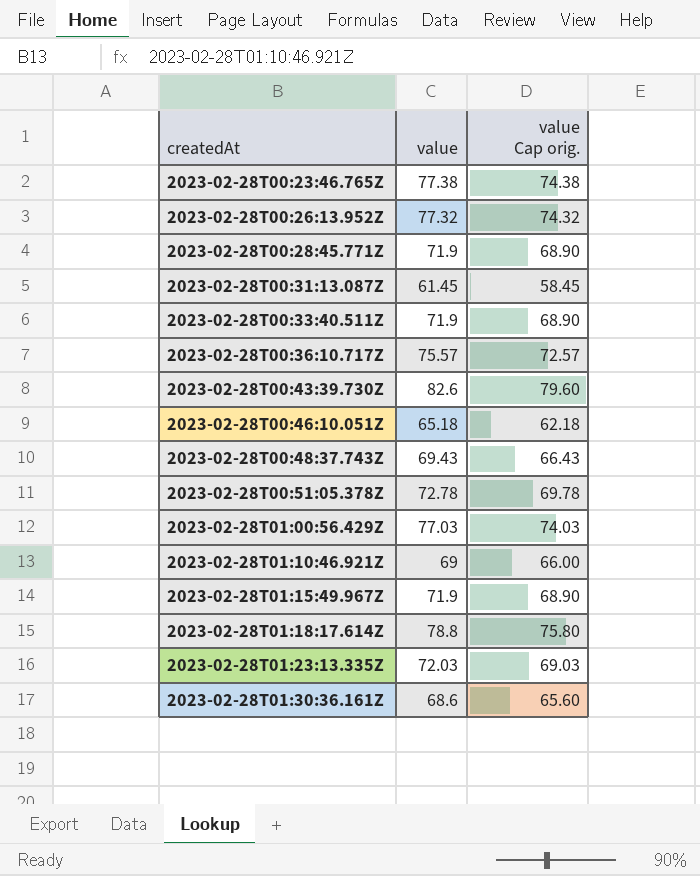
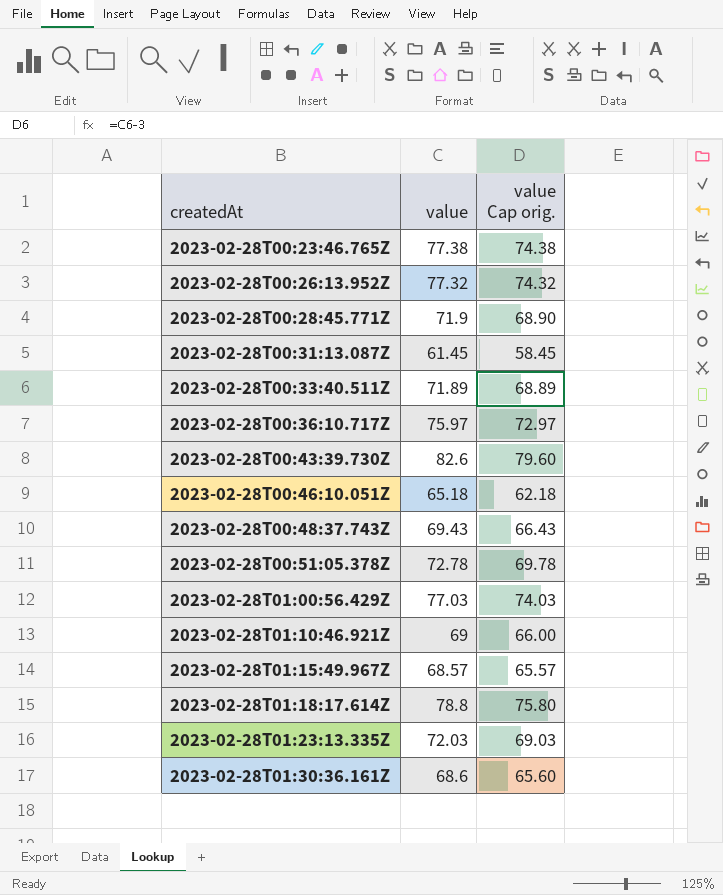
2023-02-28T00:33:40.511Z | value: 71.9 -> 71.89
2023-02-28T00:33:40.511Z | value Cap orig.: 68.90 -> 68.89
2023-02-28T00:36:10.717Z | value: 75.57 -> 75.97
2023-02-28T00:36:10.717Z | value Cap orig.: 72.57 -> 72.97
2023-02-28T01:15:49.967Z | value: 71.9 -> 68.57
2023-02-28T01:15:49.967Z | value Cap orig.: 68.90 -> 65.57

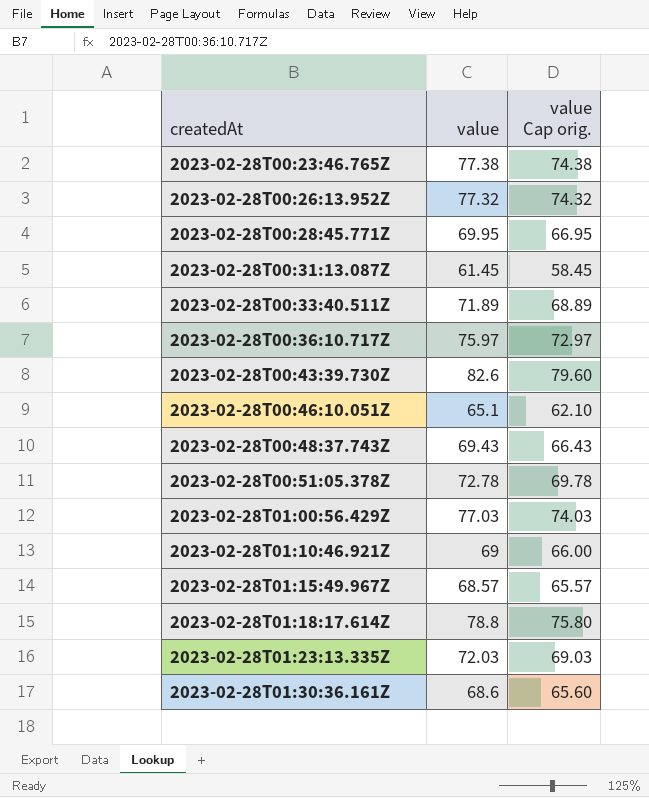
2023-02-28T00:28:45.771Z | value: 71.9 -> 69.95
2023-02-28T00:28:45.771Z | value Cap orig.: 68.90 -> 66.95
2023-02-28T00:46:10.051Z | value: 65.18 -> 65.1
2023-02-28T00:46:10.051Z | value Cap orig.: 62.18 -> 62.10

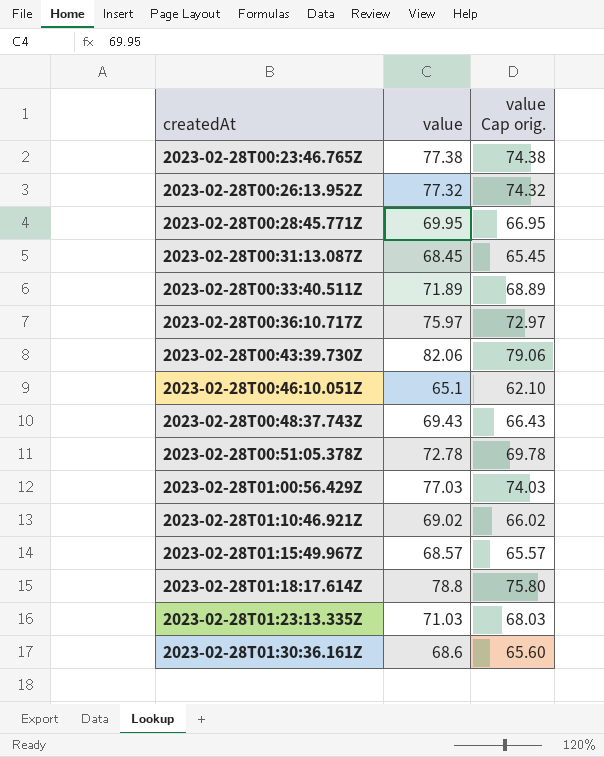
2023-02-28T00:31:13.087Z | value: 61.45 -> 68.45
2023-02-28T00:31:13.087Z | value Cap orig.: 58.45 -> 65.45
2023-02-28T00:43:39.730Z | value: 82.6 -> 82.06
2023-02-28T00:43:39.730Z | value Cap orig.: 79.60 -> 79.06
2023-02-28T01:10:46.921Z | value: 69 -> 69.02
2023-02-28T01:10:46.921Z | value Cap orig.: 66.00 -> 66.02
2023-02-28T01:23:13.335Z | value: 72.03 -> 71.03
2023-02-28T01:23:13.335Z | value Cap orig.: 69.03 -> 68.03

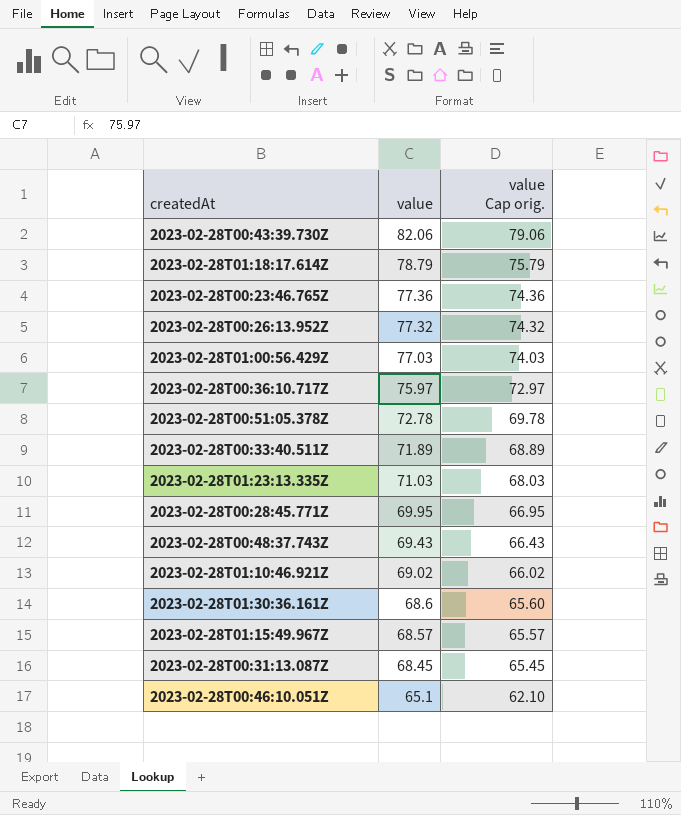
row order: createdAt ascending -> value descending
2023-02-28T01:18:17.614Z | value: 78.8 -> 78.79
2023-02-28T01:18:17.614Z | value Cap orig.: 75.80 -> 75.79
2023-02-28T00:23:46.765Z | value: 77.38 -> 77.36
2023-02-28T00:23:46.765Z | value Cap orig.: 74.38 -> 74.36

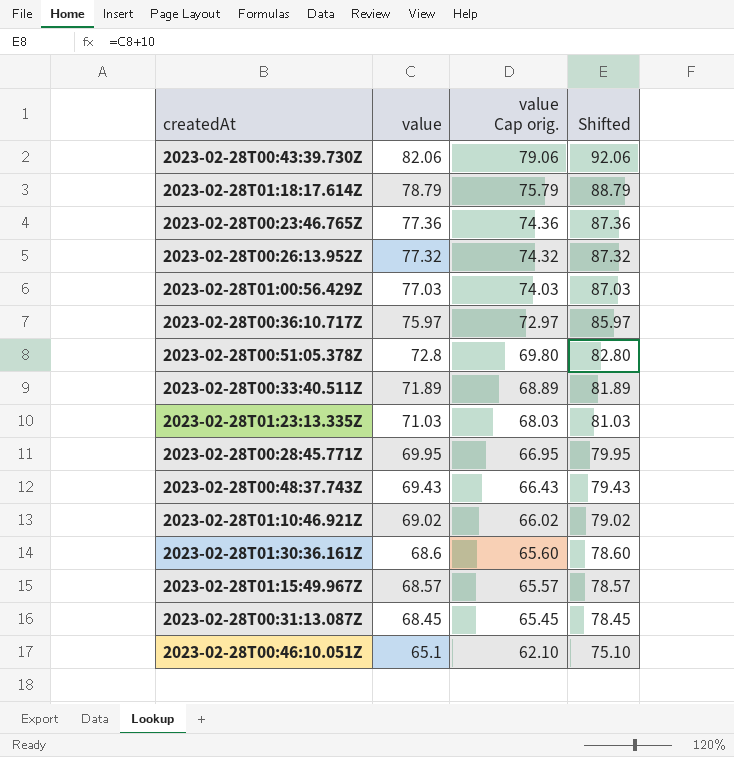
column Shifted | formula: none -> [value] + 10
2023-02-28T00:51:05.378Z | value: 72.78 -> 72.8
2023-02-28T00:51:05.378Z | value Cap orig.: 69.78 -> 69.80

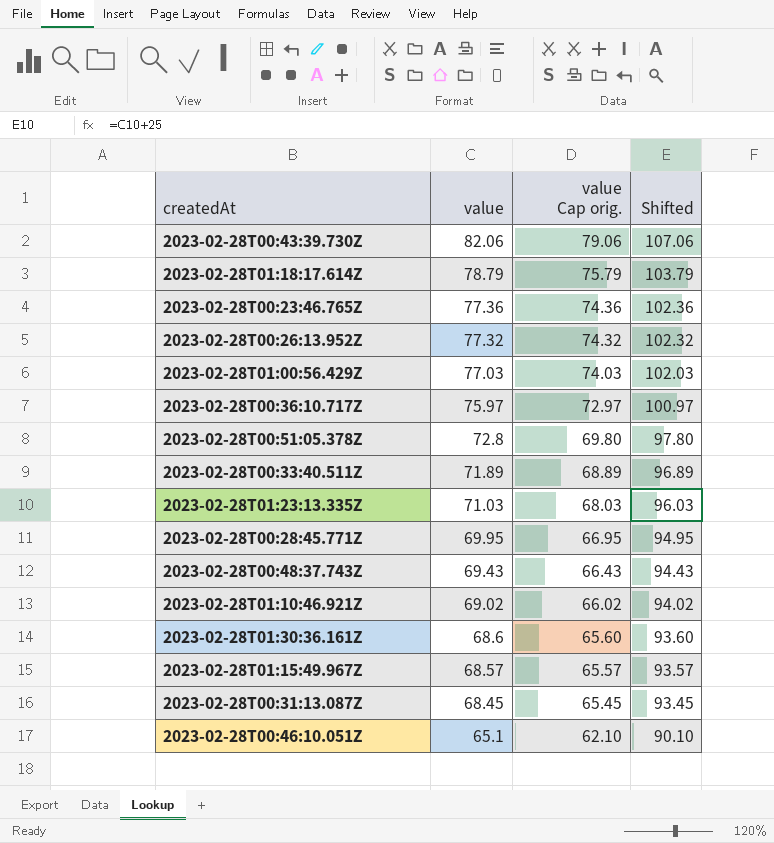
column Shifted | formula: [value] + 10 -> [value] + 25

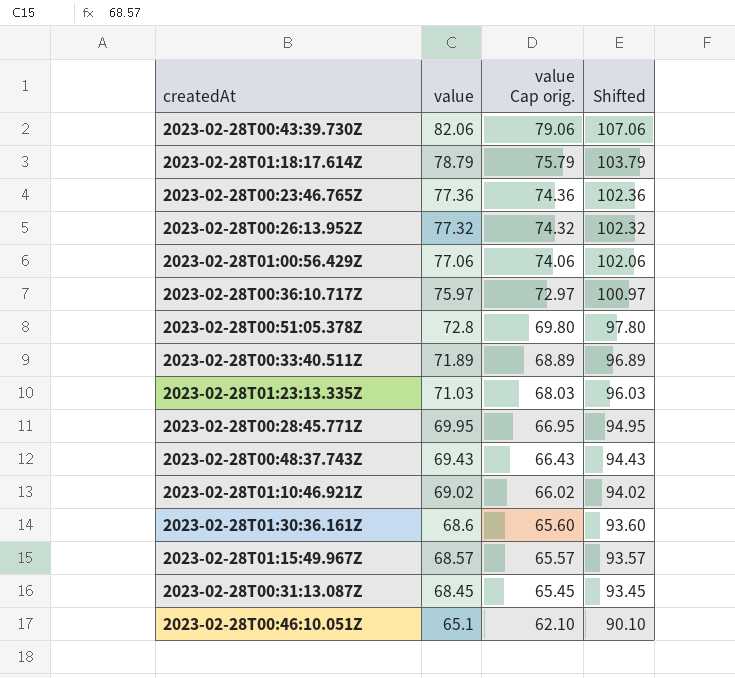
2023-02-28T01:00:56.429Z | value: 77.03 -> 77.06
2023-02-28T01:00:56.429Z | value Cap orig.: 74.03 -> 74.06
2023-02-28T01:00:56.429Z | Shifted: 102.03 -> 102.06

